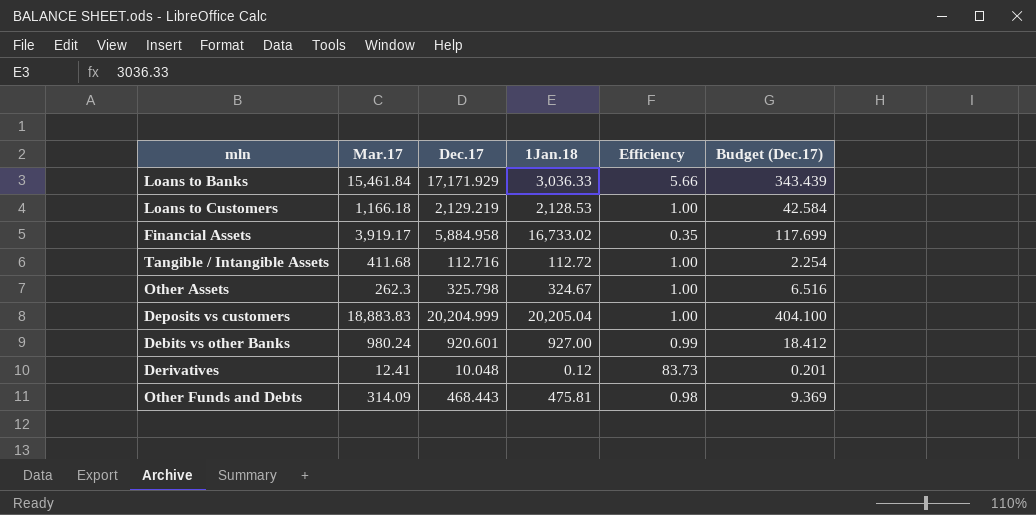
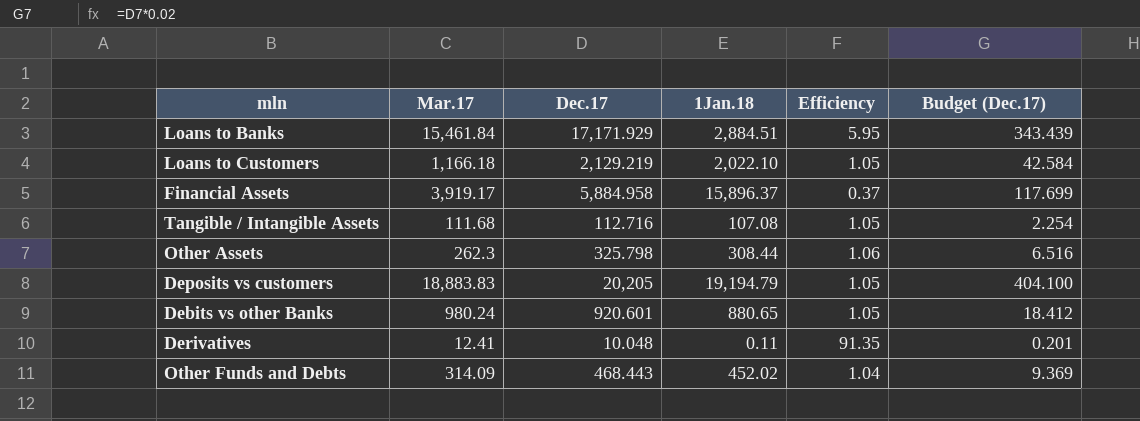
Loans to Banks | 1Jan.18: 3,036.33 -> 2,884.51
Loans to Banks | Efficiency: 5.66 -> 5.95
Loans to Customers | 1Jan.18: 2,128.53 -> 2,022.10
Loans to Customers | Efficiency: 1.00 -> 1.05
Financial Assets | 1Jan.18: 16,733.02 -> 15,896.37
Financial Assets | Efficiency: 0.35 -> 0.37
Tangible / Intangible Assets | Mar.17: 411.68 -> 111.68
Tangible / Intangible Assets | 1Jan.18: 112.72 -> 107.08
Tangible / Intangible Assets | Efficiency: 1.00 -> 1.05
Other Assets | 1Jan.18: 324.67 -> 308.44
Other Assets | Efficiency: 1.00 -> 1.06
Deposits vs customers | Dec.17: 20,204.999 -> 20,205
Deposits vs customers | 1Jan.18: 20,205.04 -> 19,194.79
Deposits vs customers | Efficiency: 1.00 -> 1.05
Debits vs other Banks | 1Jan.18: 927.00 -> 880.65
Debits vs other Banks | Efficiency: 0.99 -> 1.05
Derivatives | 1Jan.18: 0.12 -> 0.11
Derivatives | Efficiency: 83.73 -> 91.35
Other Funds and Debts | 1Jan.18: 475.81 -> 452.02
Other Funds and Debts | Efficiency: 0.98 -> 1.04

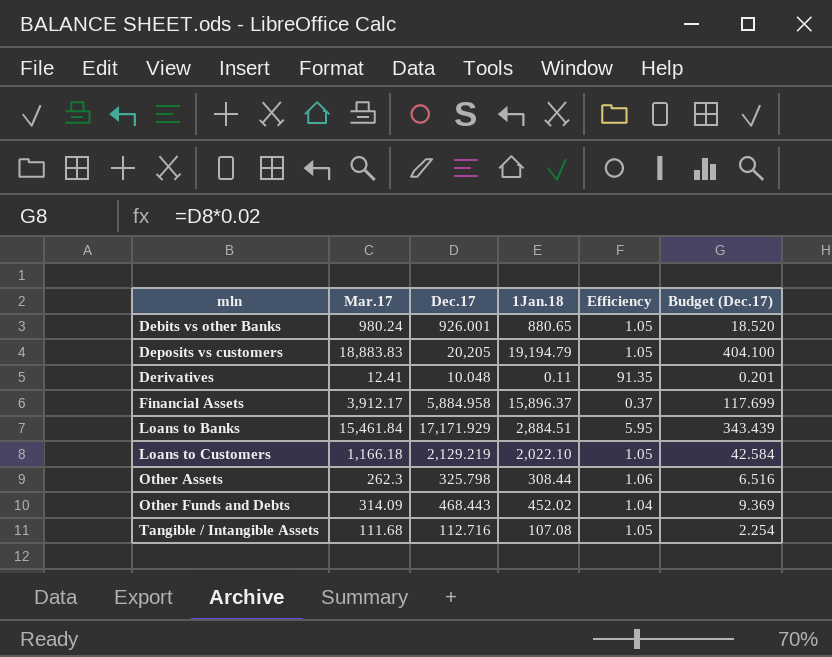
row order: none -> mln ascending
Debits vs other Banks | Dec.17: 920.601 -> 926.001
Debits vs other Banks | Budget (Dec.17): 18.412 -> 18.520
Financial Assets | Mar.17: 3,919.17 -> 3,912.17

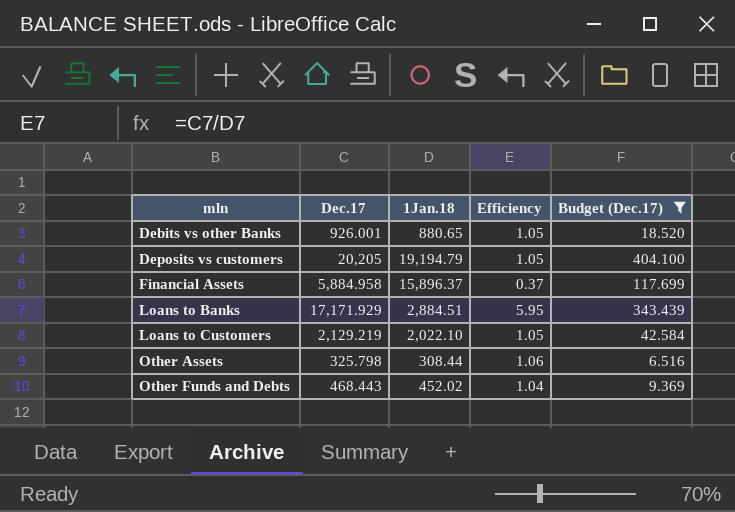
filter: none -> Budget (Dec.17) >= 6.516
column Mar.17 | position: 2 -> none

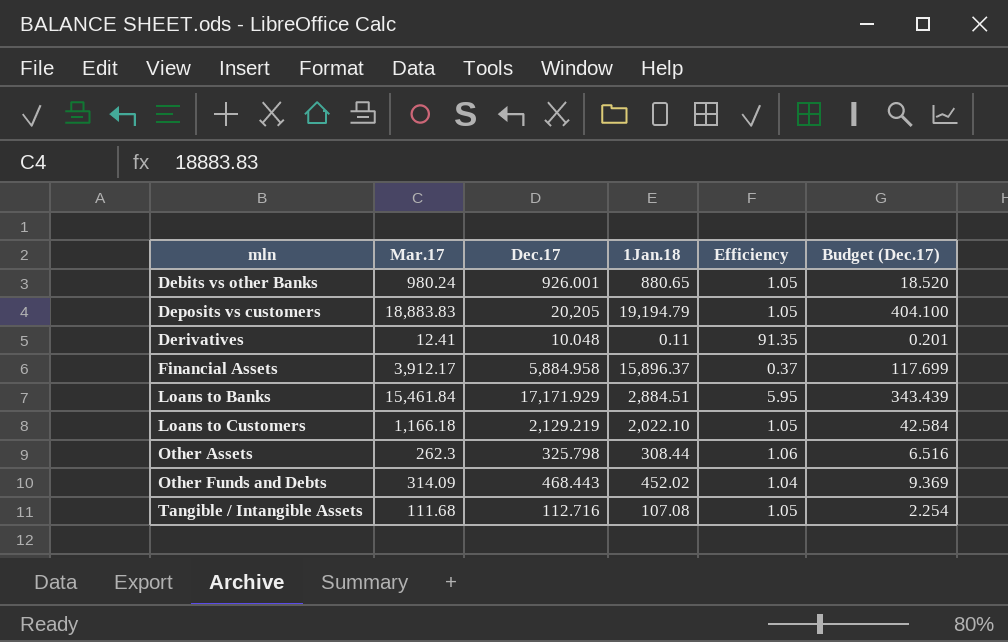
filter: Budget (Dec.17) >= 6.516 -> none
column Mar.17 | position: none -> 2

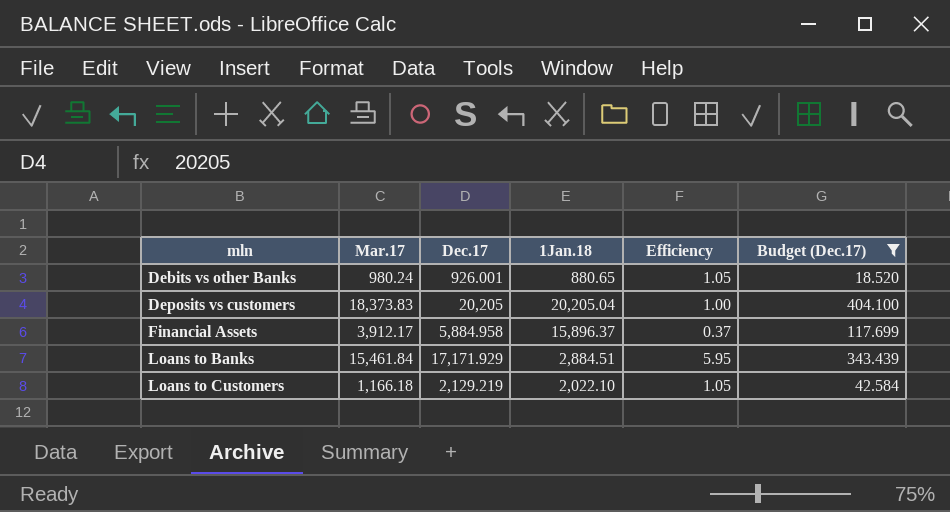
filter: none -> Budget (Dec.17) >= 18.520
Deposits vs customers | Mar.17: 18,883.83 -> 18,373.83
Deposits vs customers | 1Jan.18: 19,194.79 -> 20,205.04
Deposits vs customers | Efficiency: 1.05 -> 1.00

